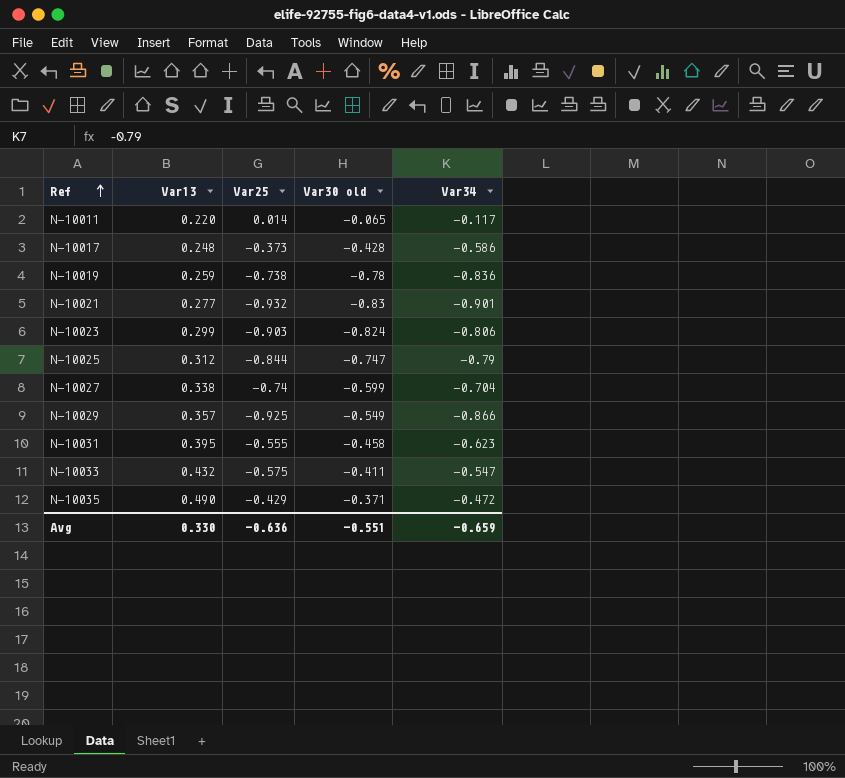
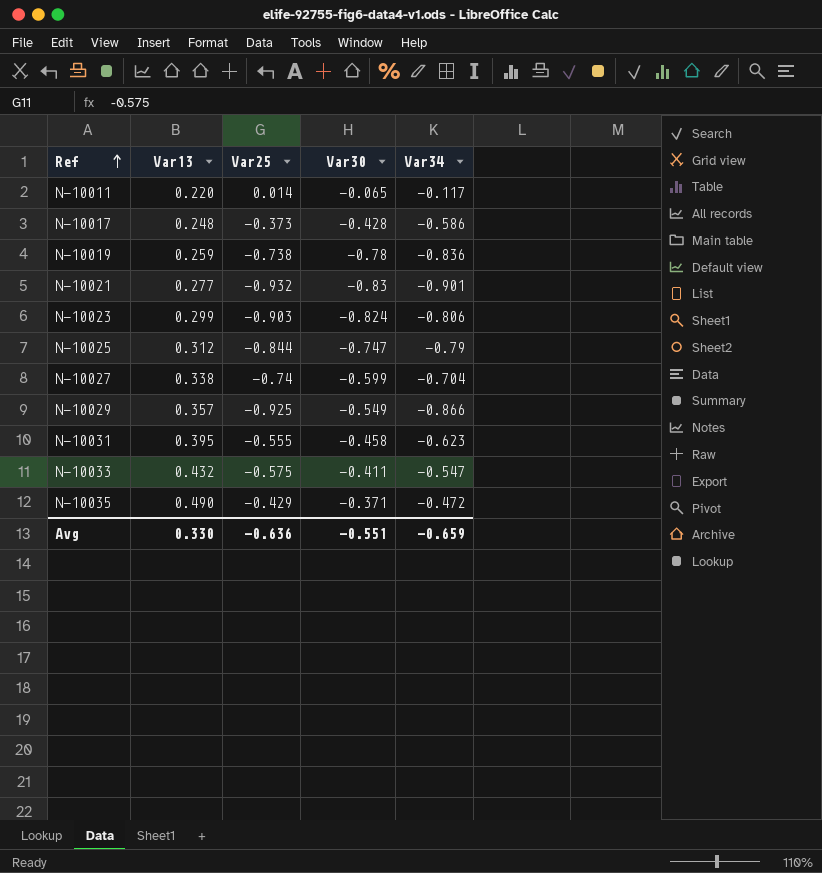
column name: Var30 old -> Var30

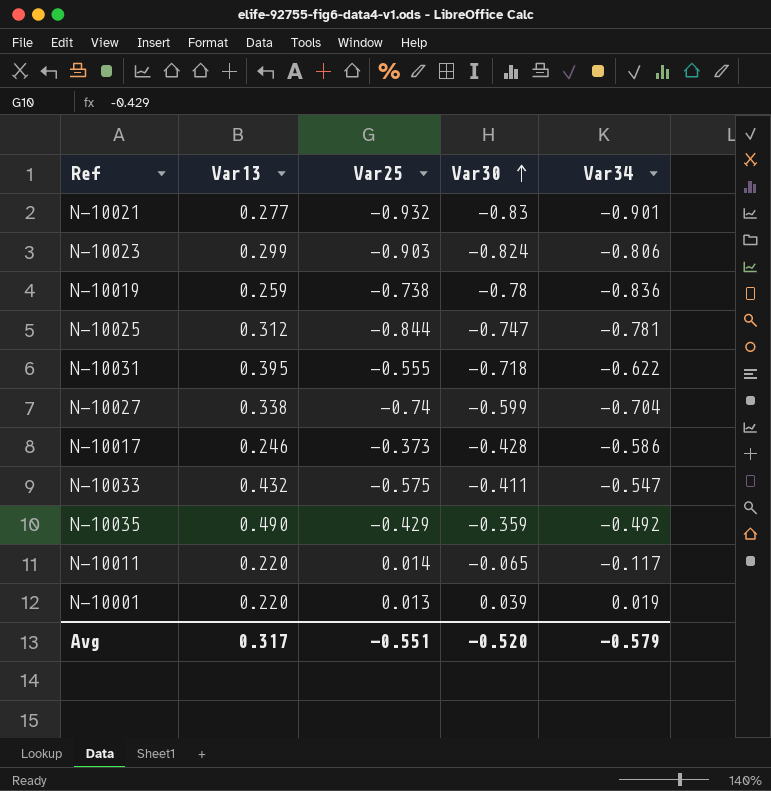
row order: Ref ascending -> Var30 ascending
row N-10029: 0.357 | -0.925 | -0.549 | -0.866 -> none
N-10025 | Var34: -0.79 -> -0.781
N-10031 | Var30: -0.458 -> -0.718
N-10031 | Var34: -0.623 -> -0.622
N-10017 | Var13: 0.248 -> 0.246
N-10035 | Var30: -0.371 -> -0.359
N-10035 | Var34: -0.472 -> -0.492
row N-10001: none -> 0.220 | 0.013 | 0.039 | 0.019
Avg | Var13: 0.330 -> 0.317
Avg | Var25: -0.636 -> -0.551
Avg | Var30: -0.551 -> -0.520
Avg | Var34: -0.659 -> -0.579

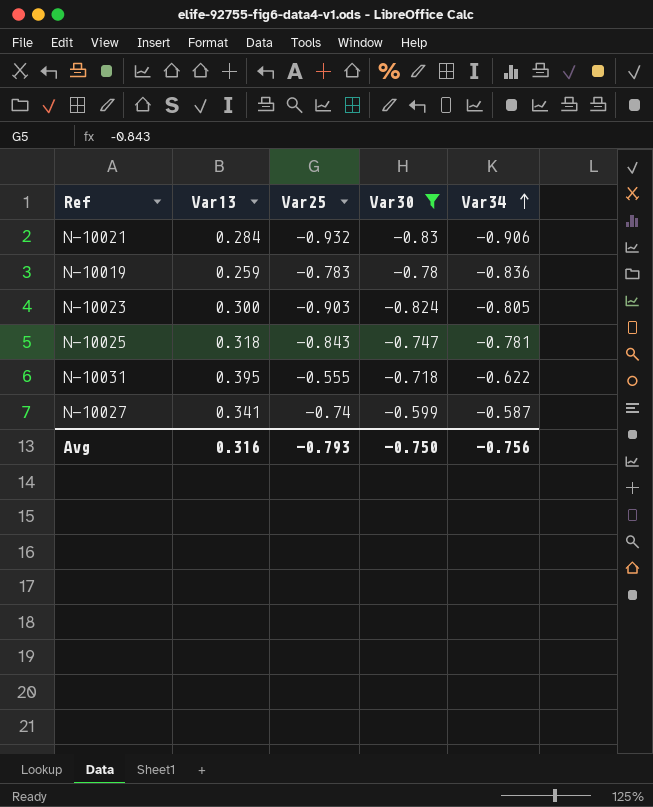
filter: none -> Var30 <= -0.599
row order: Var30 ascending -> Var34 ascending
N-10021 | Var13: 0.277 -> 0.284
N-10021 | Var34: -0.901 -> -0.906
N-10019 | Var25: -0.738 -> -0.783
N-10023 | Var13: 0.299 -> 0.300
N-10023 | Var34: -0.806 -> -0.805
N-10025 | Var13: 0.312 -> 0.318
N-10025 | Var25: -0.844 -> -0.843
N-10027 | Var13: 0.338 -> 0.341
N-10027 | Var34: -0.704 -> -0.587
Avg | Var13: 0.317 -> 0.316
Avg | Var25: -0.551 -> -0.793
Avg | Var30: -0.520 -> -0.750
Avg | Var34: -0.579 -> -0.756

